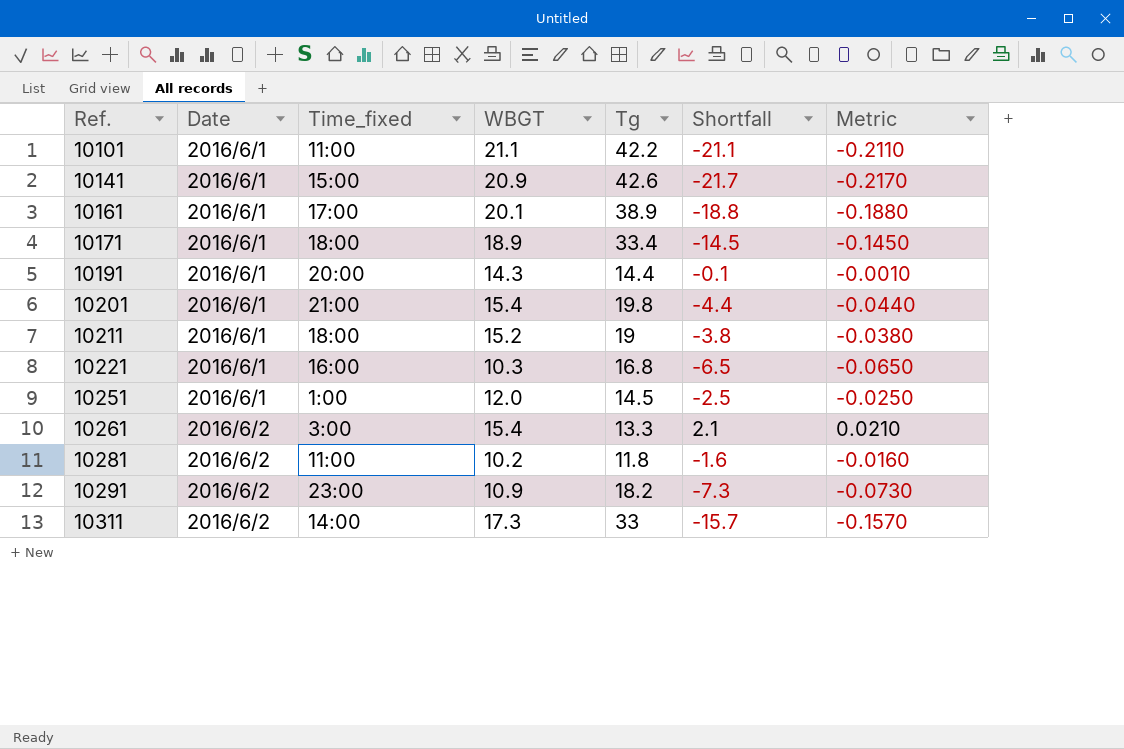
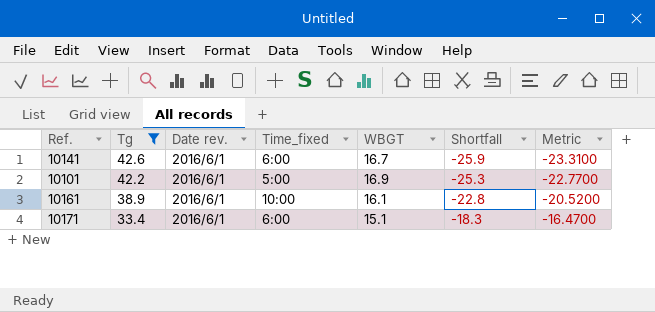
filter: none -> Tg >= 33.4
row order: Ref. ascending -> Tg descending
column Tg | position: 5 -> 2
column name: Date -> Date rev.
column Metric | formula: [Shortfall] * 0.01 -> [Shortfall] * 0.9
10141 | Time_fixed: 15:00 -> 6:00
10141 | WBGT: 20.9 -> 16.7
10141 | Shortfall: -21.7 -> -25.9
10101 | Time_fixed: 11:00 -> 5:00
10101 | WBGT: 21.1 -> 16.9
10101 | Shortfall: -21.1 -> -25.3
10161 | Time_fixed: 17:00 -> 10:00
10161 | WBGT: 20.1 -> 16.1
10161 | Shortfall: -18.8 -> -22.8
10171 | Time_fixed: 18:00 -> 6:00
10171 | WBGT: 18.9 -> 15.1
10171 | Shortfall: -14.5 -> -18.3

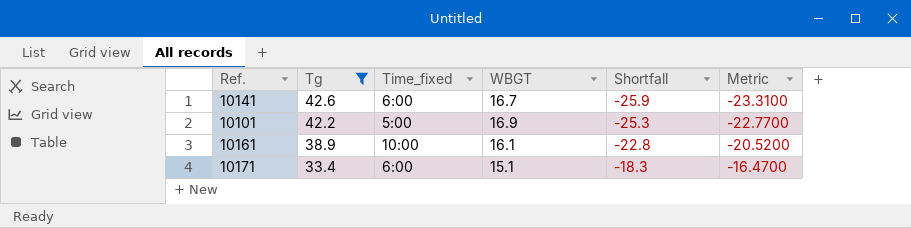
column Date rev. | position: 3 -> none

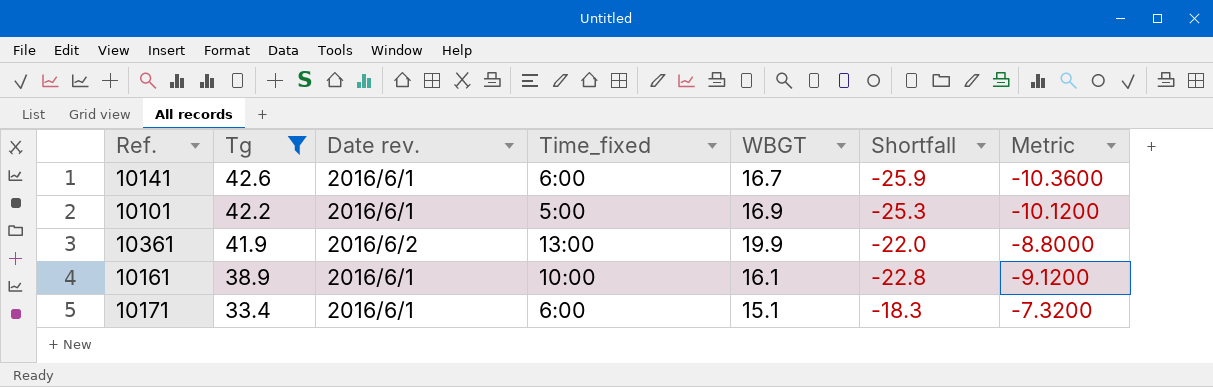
column Date rev. | position: none -> 3
column Metric | formula: [Shortfall] * 0.9 -> [Shortfall] * 0.4
row 10361: none -> 41.9 | 2016/6/2 | 13:00 | 19.9 | -22.0 | -8.8000

